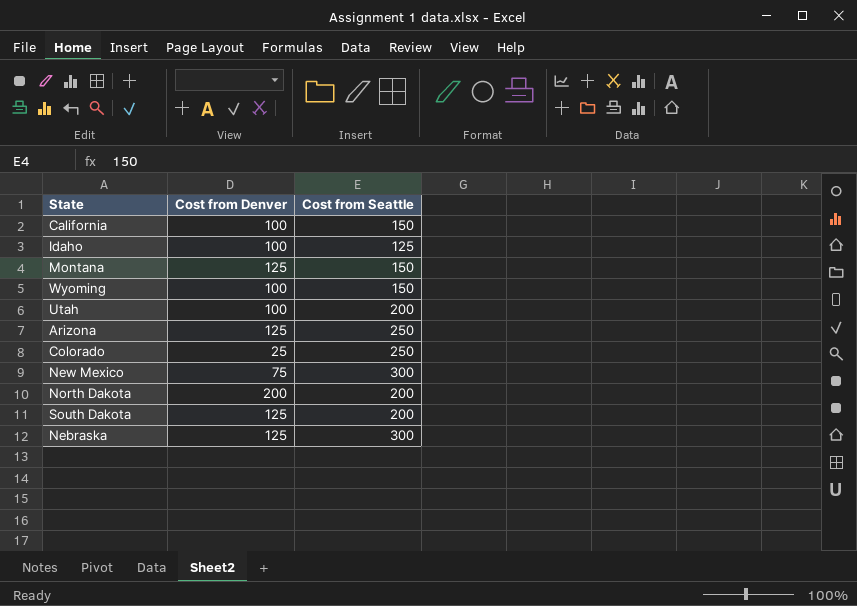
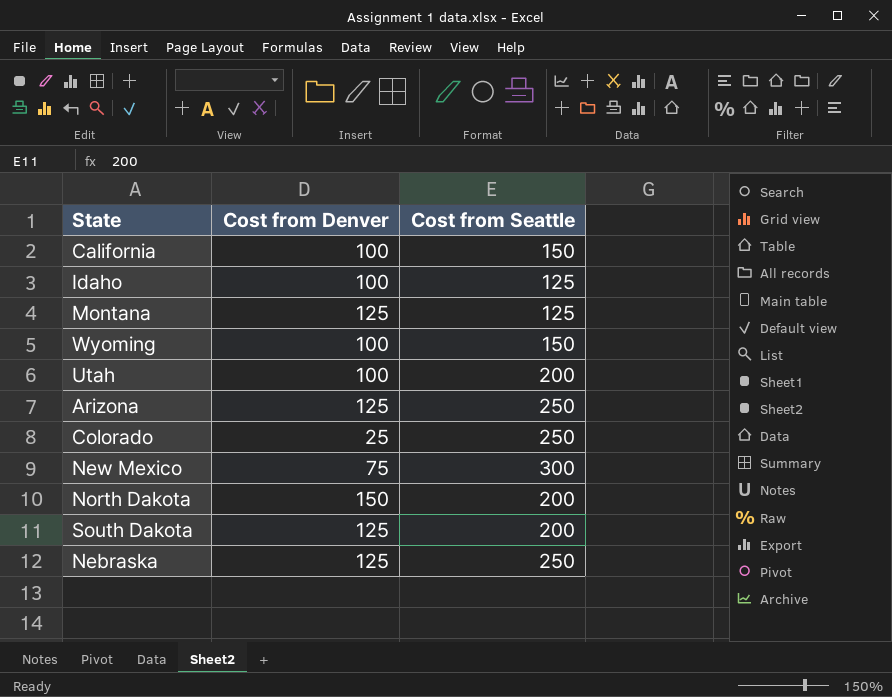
Montana | Cost from Seattle: 150 -> 125
North Dakota | Cost from Denver: 200 -> 150
Nebraska | Cost from Seattle: 300 -> 250

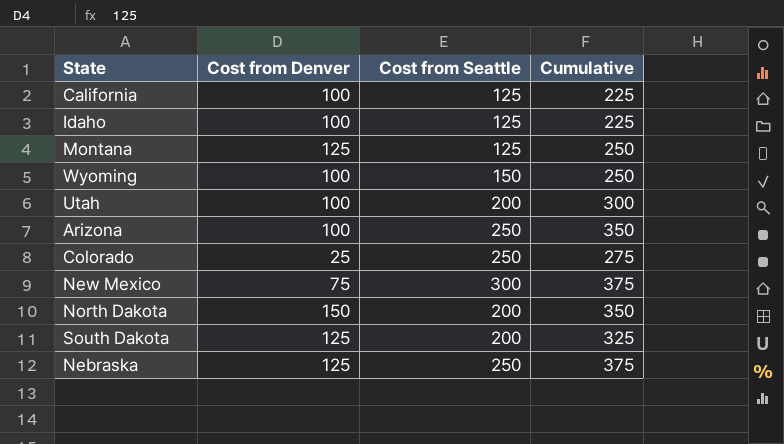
column Cumulative | formula: none -> [Cost from Denver] + [Cost from Seattle]
California | Cost from Seattle: 150 -> 125
Arizona | Cost from Denver: 125 -> 100

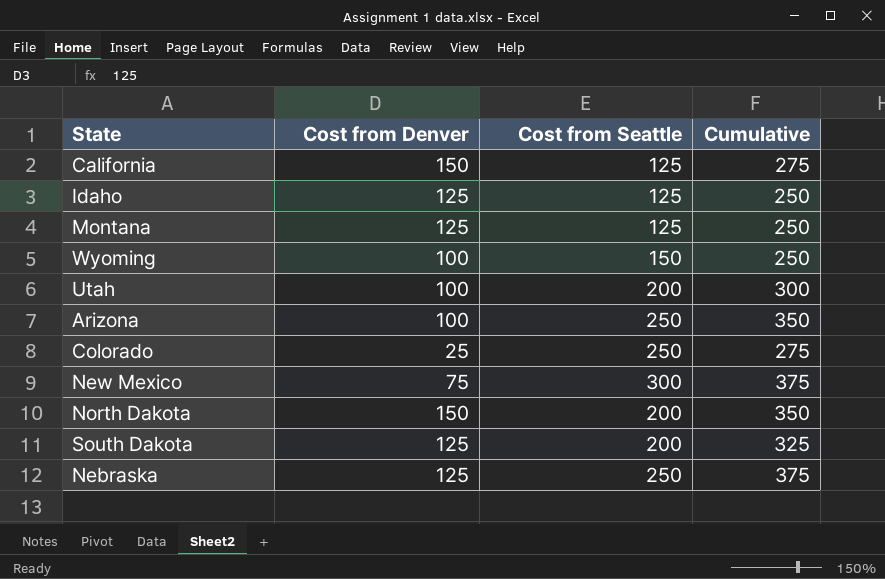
California | Cost from Denver: 100 -> 150
California | Cumulative: 225 -> 275
Idaho | Cost from Denver: 100 -> 125
Idaho | Cumulative: 225 -> 250

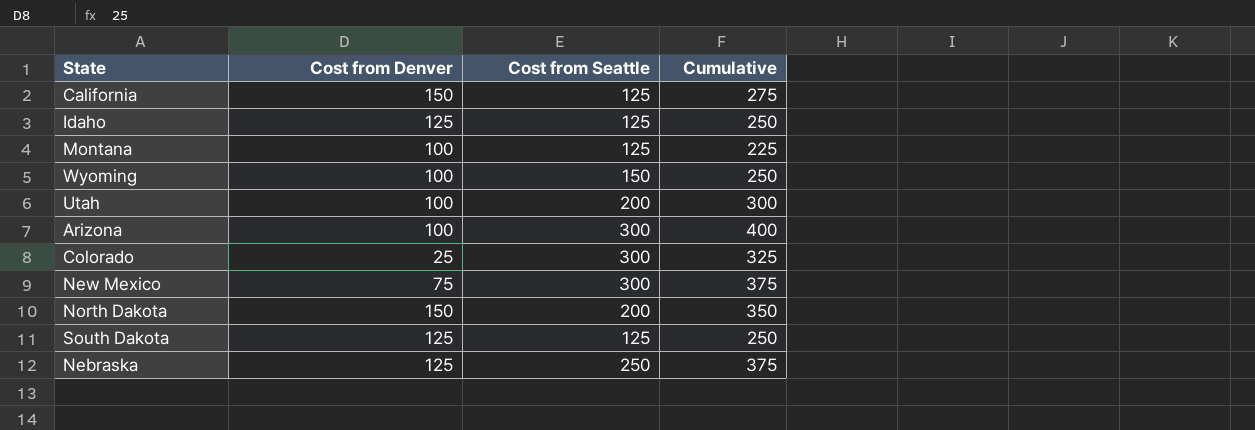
Montana | Cost from Denver: 125 -> 100
Montana | Cumulative: 250 -> 225
Arizona | Cost from Seattle: 250 -> 300
Arizona | Cumulative: 350 -> 400
Colorado | Cost from Seattle: 250 -> 300
Colorado | Cumulative: 275 -> 325
South Dakota | Cost from Seattle: 200 -> 125
South Dakota | Cumulative: 325 -> 250

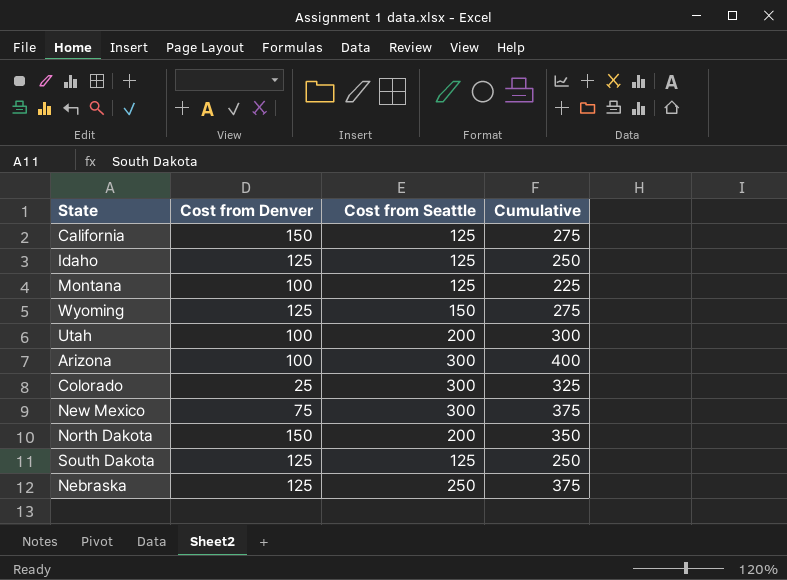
Wyoming | Cost from Denver: 100 -> 125
Wyoming | Cumulative: 250 -> 275

